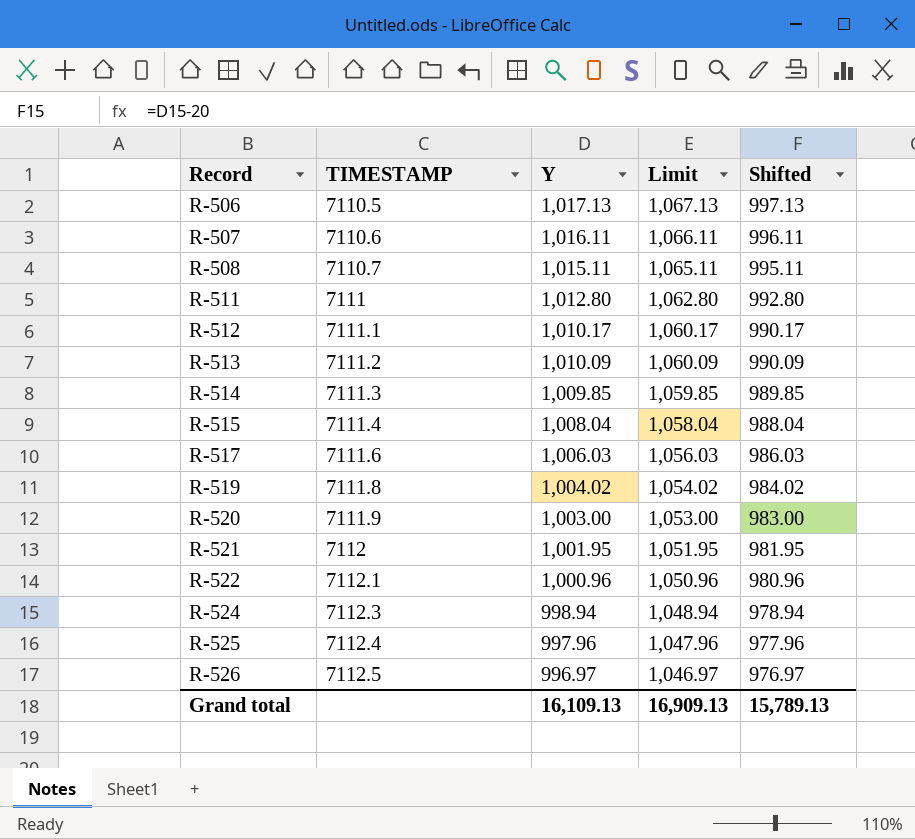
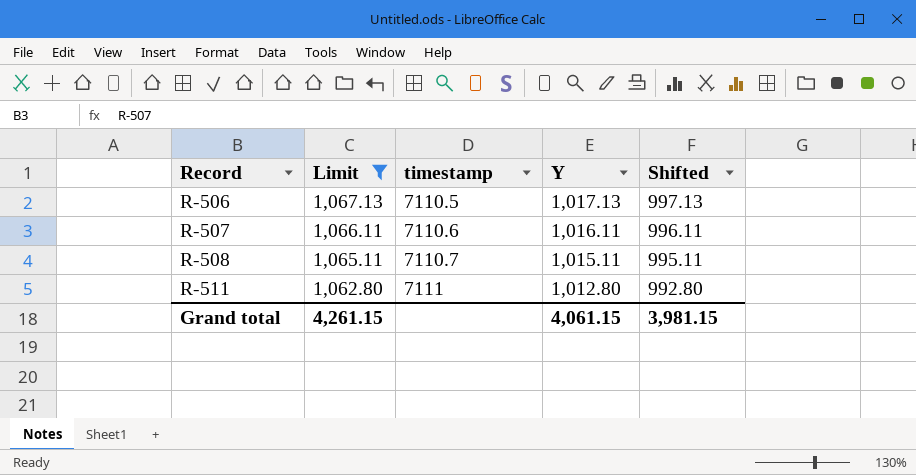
filter: none -> Limit >= 1,062.80
column Limit | position: 4 -> 2
column name: TIMESTAMP -> timestamp
Grand total | Limit: 16,909.13 -> 4,261.15
Grand total | Y: 16,109.13 -> 4,061.15
Grand total | Shifted: 15,789.13 -> 3,981.15

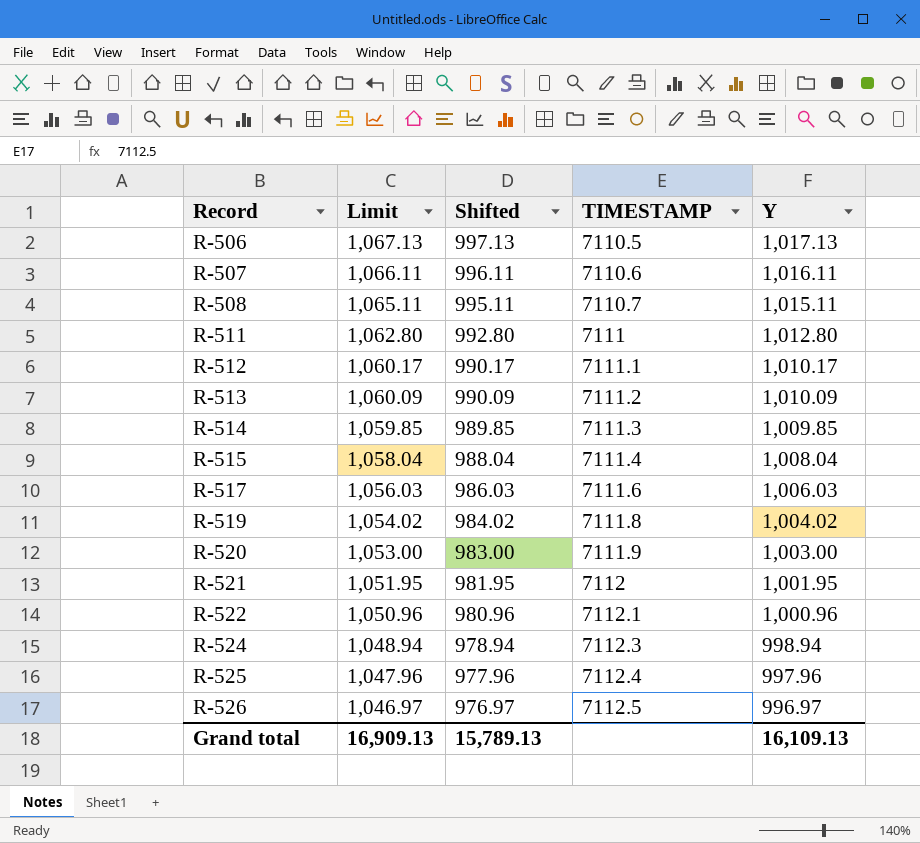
filter: Limit >= 1,062.80 -> none
column Shifted | position: 5 -> 3
column name: timestamp -> TIMESTAMP
Grand total | Limit: 4,261.15 -> 16,909.13
Grand total | Shifted: 3,981.15 -> 15,789.13
Grand total | Y: 4,061.15 -> 16,109.13

